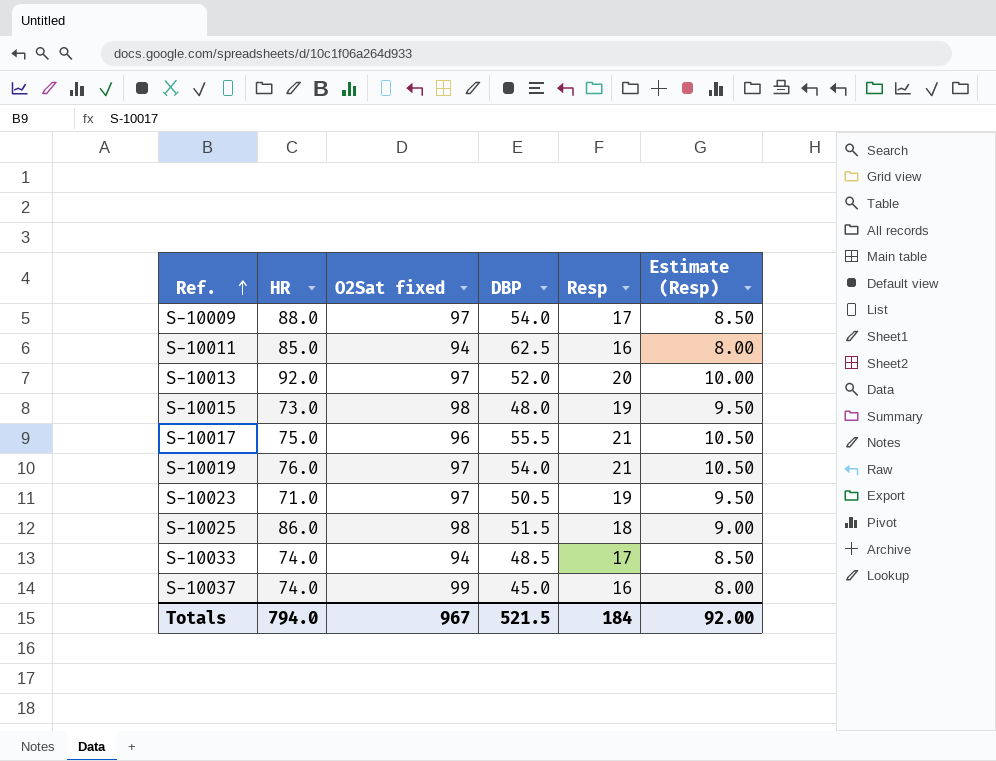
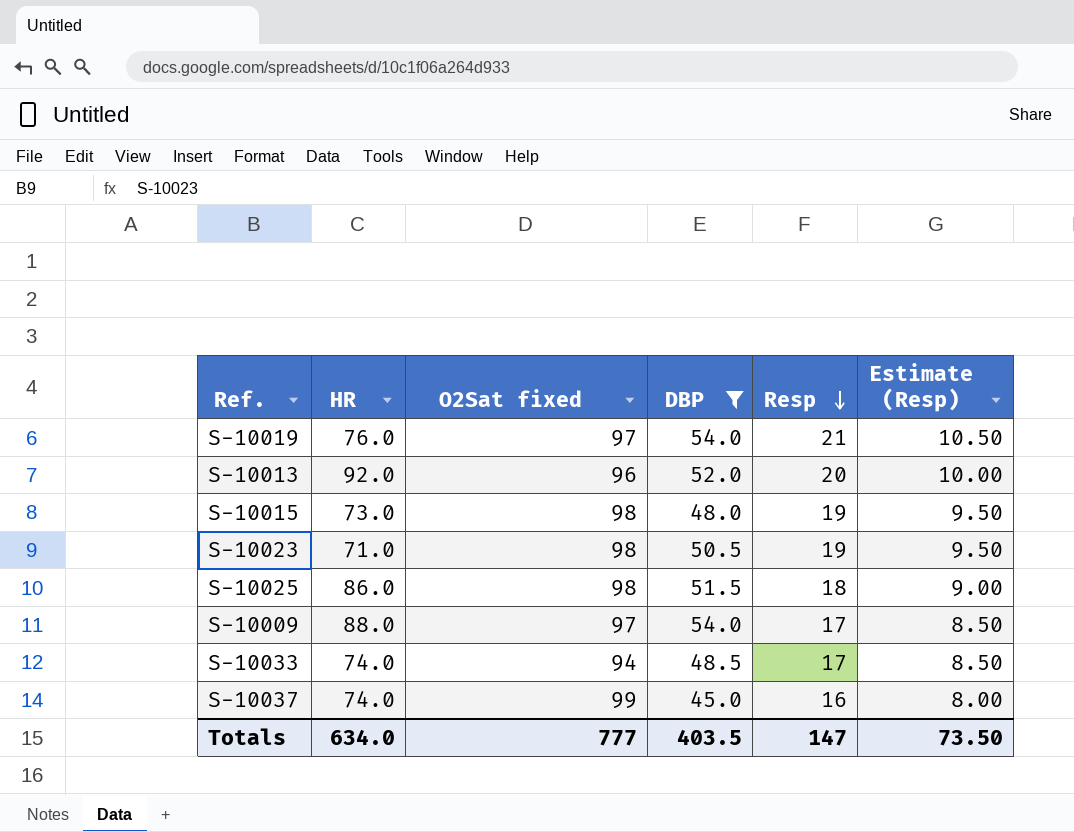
filter: none -> DBP <= 54.0
row order: Ref. ascending -> Resp descending
S-10013 | O2Sat fixed: 97 -> 96
S-10023 | O2Sat fixed: 97 -> 98
Totals | HR: 794.0 -> 634.0
Totals | O2Sat fixed: 967 -> 777
Totals | DBP: 521.5 -> 403.5
Totals | Resp: 184 -> 147
Totals | Estimate (Resp): 92.00 -> 73.50

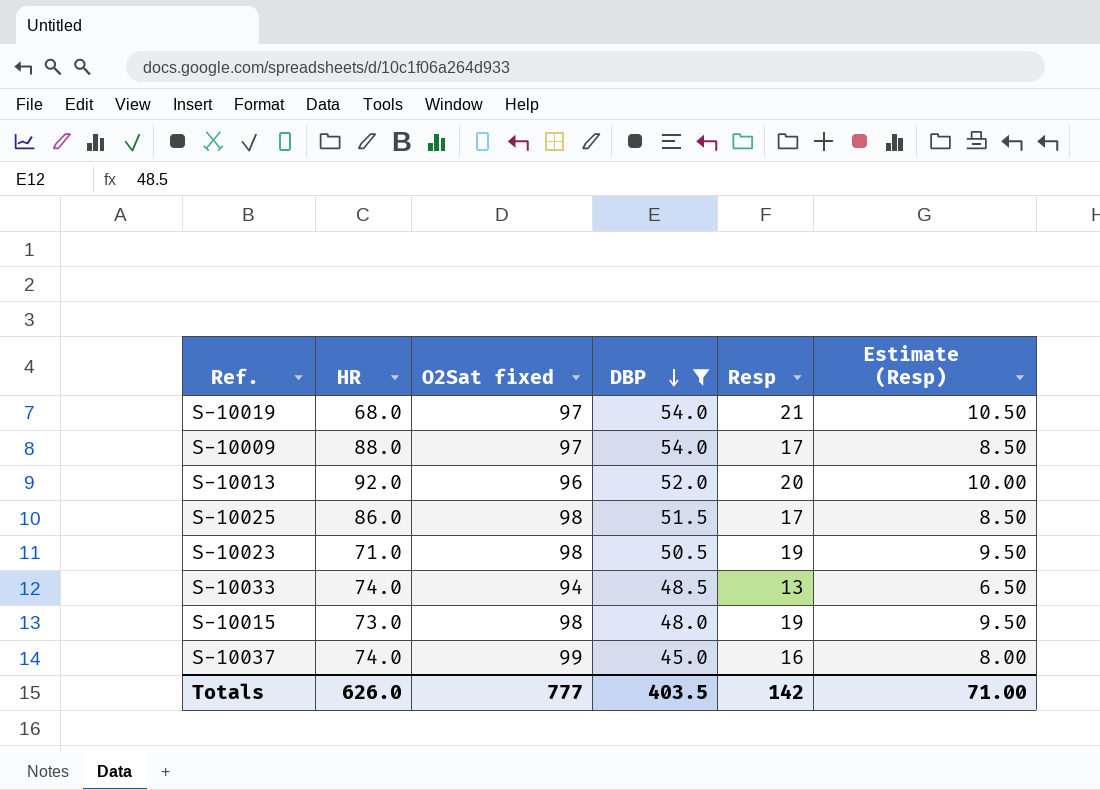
row order: Resp descending -> DBP descending
S-10019 | HR: 76.0 -> 68.0
S-10025 | Resp: 18 -> 17
S-10025 | Estimate (Resp): 9.00 -> 8.50
S-10033 | Resp: 17 -> 13
S-10033 | Estimate (Resp): 8.50 -> 6.50
Totals | HR: 634.0 -> 626.0
Totals | Resp: 147 -> 142
Totals | Estimate (Resp): 73.50 -> 71.00

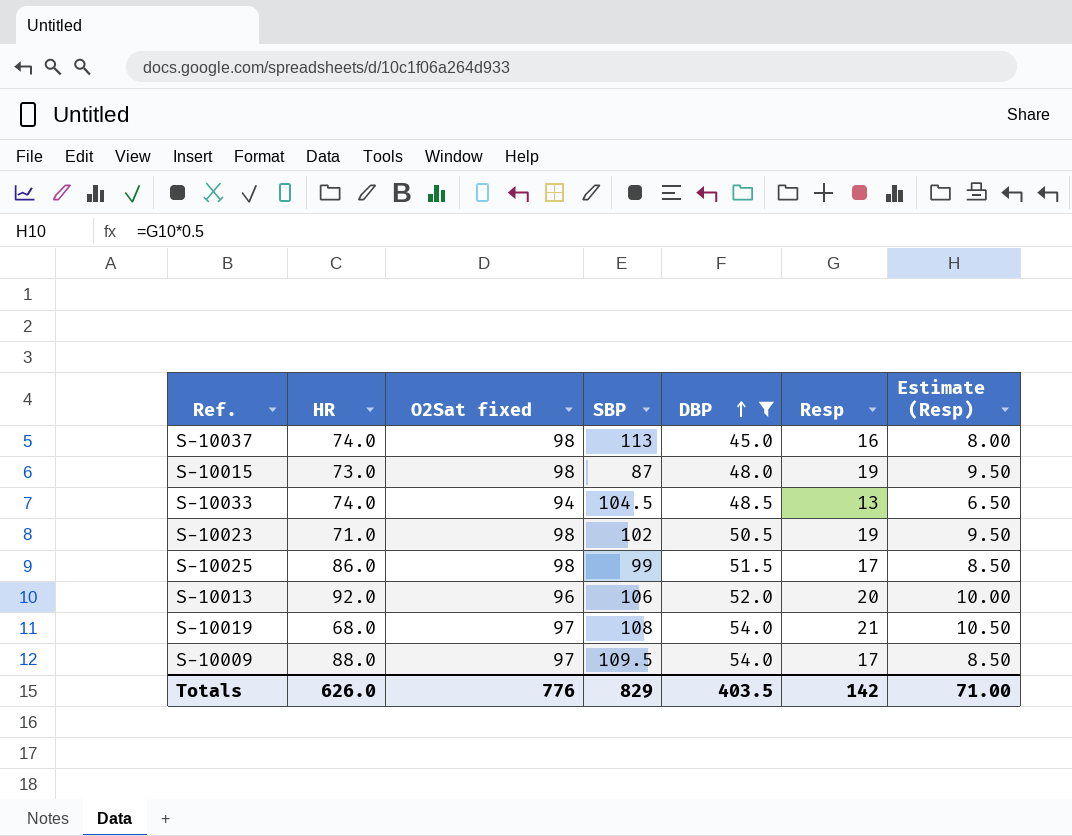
row order: DBP descending -> DBP ascending
column SBP | position: none -> 4
S-10037 | O2Sat fixed: 99 -> 98
Totals | O2Sat fixed: 777 -> 776

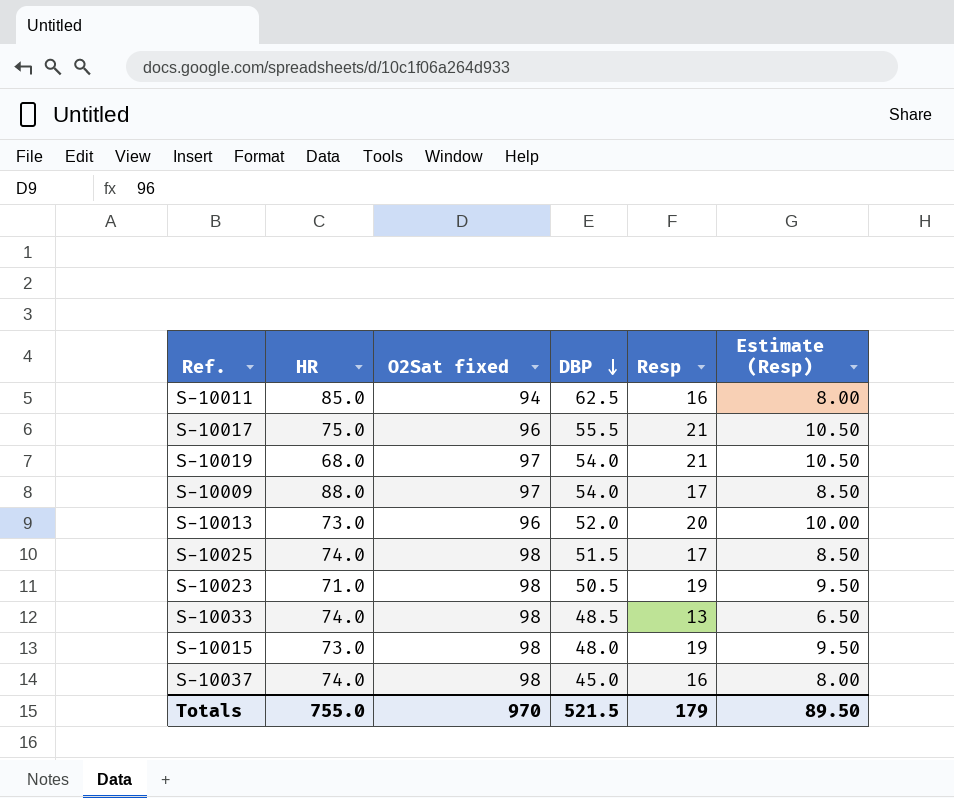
filter: DBP <= 54.0 -> none
row order: DBP ascending -> DBP descending
column SBP | position: 4 -> none
S-10013 | HR: 92.0 -> 73.0
S-10025 | HR: 86.0 -> 74.0
S-10033 | O2Sat fixed: 94 -> 98
Totals | HR: 626.0 -> 755.0
Totals | O2Sat fixed: 776 -> 970
Totals | DBP: 403.5 -> 521.5
Totals | Resp: 142 -> 179
Totals | Estimate (Resp): 71.00 -> 89.50

